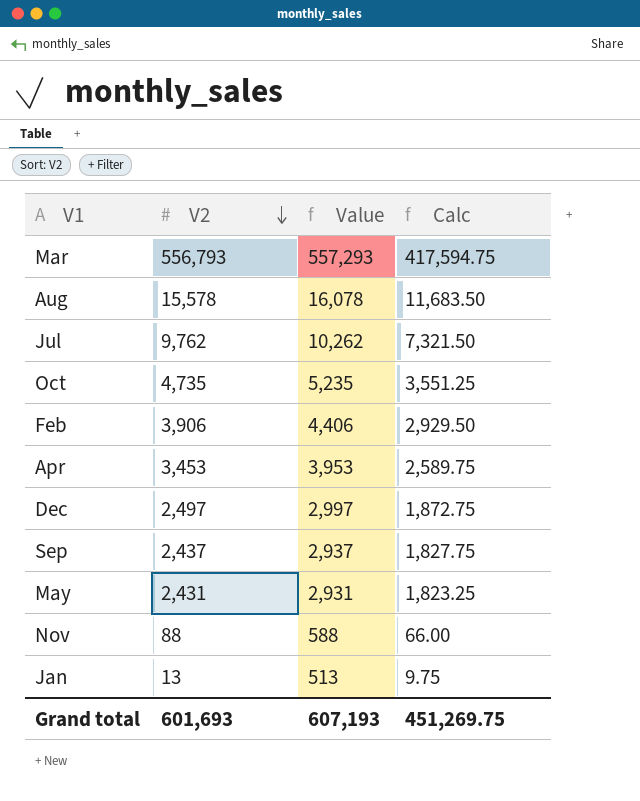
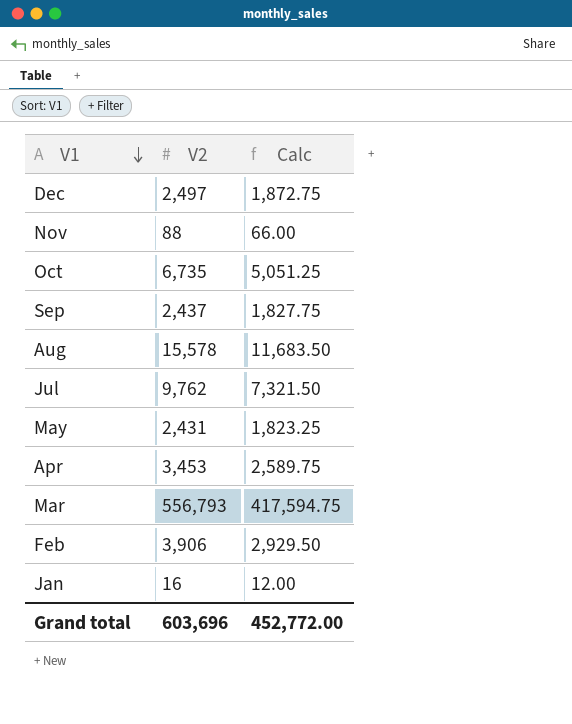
row order: V2 descending -> V1 descending
column Value | formula: [V2] + 500 -> none
Oct | V2: 4,735 -> 6,735
Oct | Calc: 3,551.25 -> 5,051.25
Jan | V2: 13 -> 16
Jan | Calc: 9.75 -> 12.00
Grand total | V2: 601,693 -> 603,696
Grand total | Calc: 451,269.75 -> 452,772.00

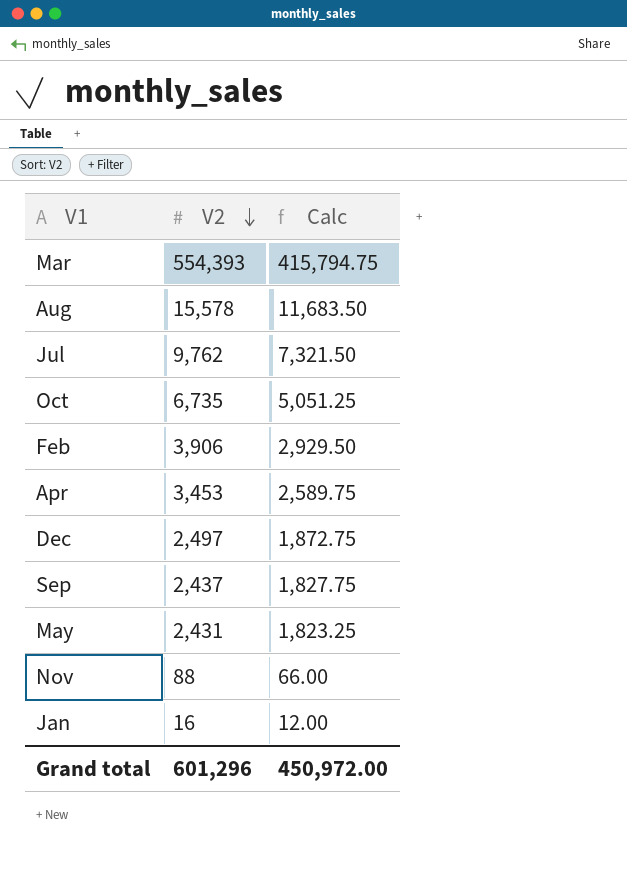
row order: V1 descending -> V2 descending
Mar | V2: 556,793 -> 554,393
Mar | Calc: 417,594.75 -> 415,794.75
Grand total | V2: 603,696 -> 601,296
Grand total | Calc: 452,772.00 -> 450,972.00

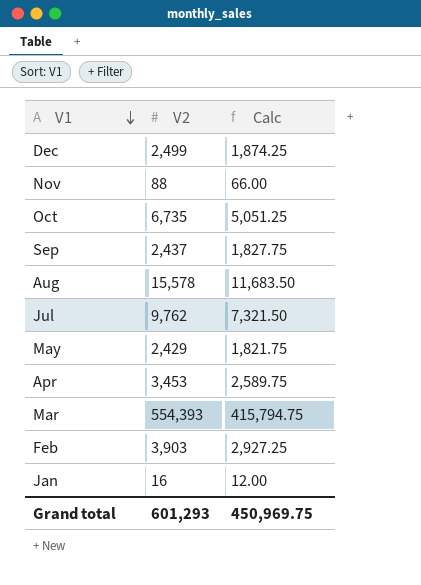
row order: V2 descending -> V1 descending
Dec | V2: 2,497 -> 2,499
Dec | Calc: 1,872.75 -> 1,874.25
May | V2: 2,431 -> 2,429
May | Calc: 1,823.25 -> 1,821.75
Feb | V2: 3,906 -> 3,903
Feb | Calc: 2,929.50 -> 2,927.25
Grand total | V2: 601,296 -> 601,293
Grand total | Calc: 450,972.00 -> 450,969.75

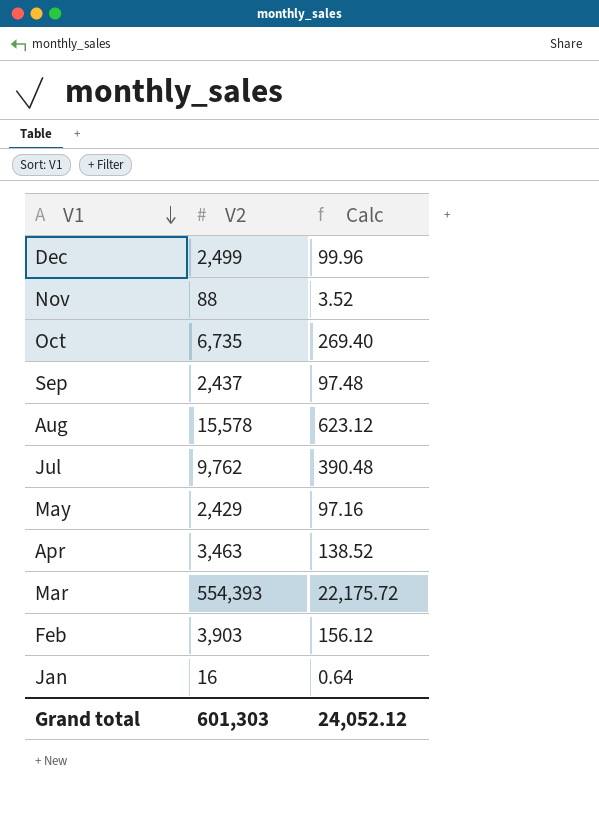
column Calc | formula: [V2] * 0.75 -> [V2] * 0.04
Apr | V2: 3,453 -> 3,463
Grand total | V2: 601,293 -> 601,303
Grand total | Calc: 450,969.75 -> 24,052.12

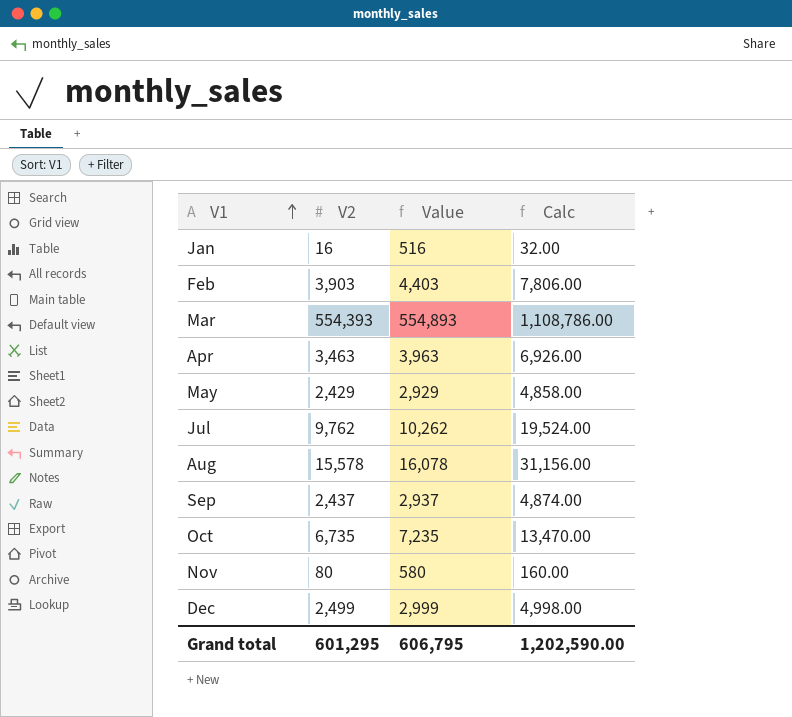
row order: V1 descending -> V1 ascending
column Value | formula: none -> [V2] + 500
column Calc | formula: [V2] * 0.04 -> [V2] * 2
Nov | V2: 88 -> 80
Grand total | V2: 601,303 -> 601,295
Grand total | Calc: 24,052.12 -> 1,202,590.00

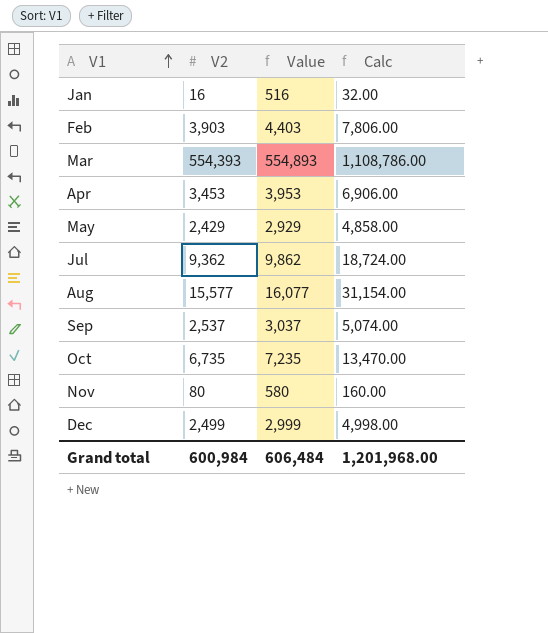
Apr | V2: 3,463 -> 3,453
Apr | Value: 3,963 -> 3,953
Apr | Calc: 6,926.00 -> 6,906.00
Jul | V2: 9,762 -> 9,362
Jul | Value: 10,262 -> 9,862
Jul | Calc: 19,524.00 -> 18,724.00
Aug | V2: 15,578 -> 15,577
Aug | Value: 16,078 -> 16,077
Aug | Calc: 31,156.00 -> 31,154.00
Sep | V2: 2,437 -> 2,537
Sep | Value: 2,937 -> 3,037
Sep | Calc: 4,874.00 -> 5,074.00
Grand total | V2: 601,295 -> 600,984
Grand total | Value: 606,795 -> 606,484
Grand total | Calc: 1,202,590.00 -> 1,201,968.00

